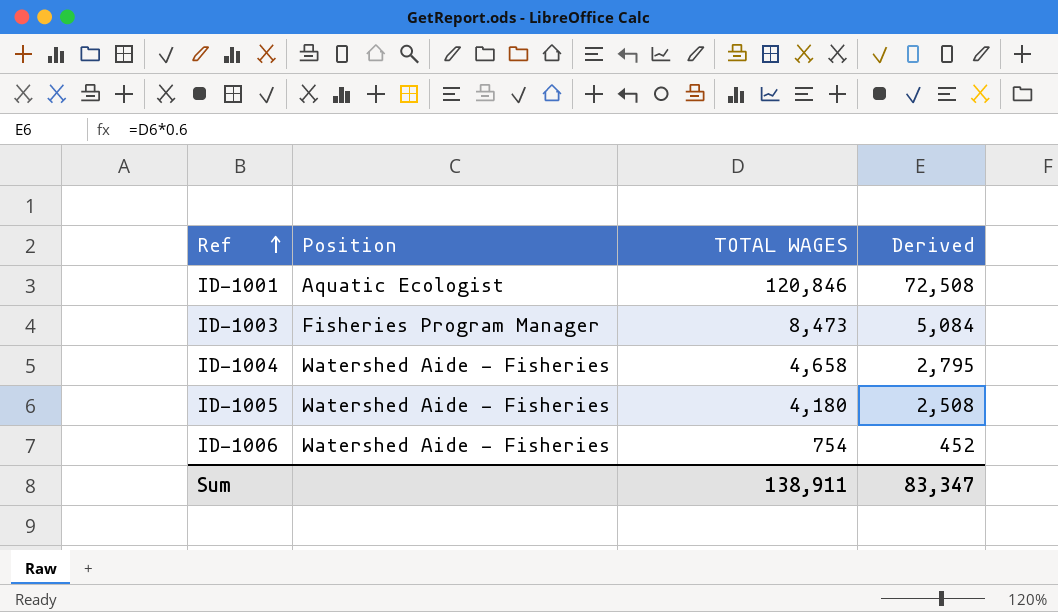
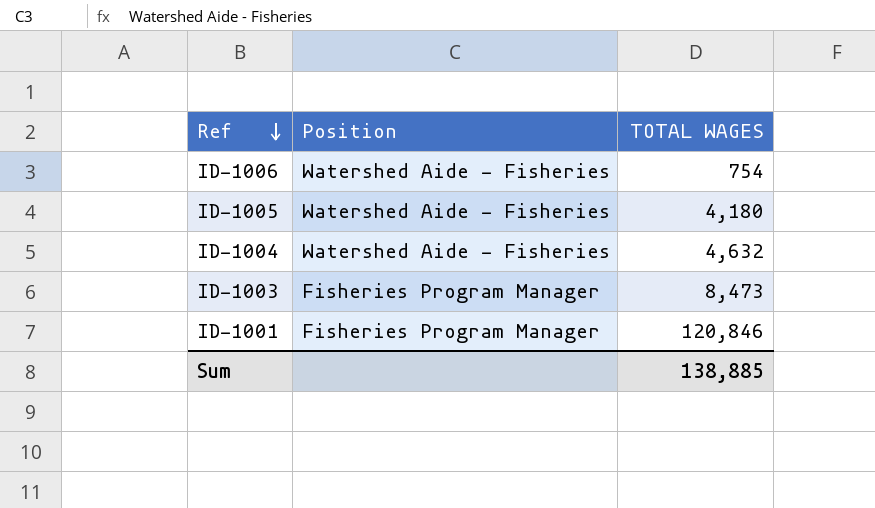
row order: Ref ascending -> Ref descending
column Derived | formula: [TOTAL WAGES] * 0.6 -> none
ID-1004 | TOTAL WAGES: 4,658 -> 4,632
ID-1001 | Position: Aquatic Ecologist -> Fisheries Program Manager
Sum | TOTAL WAGES: 138,911 -> 138,885

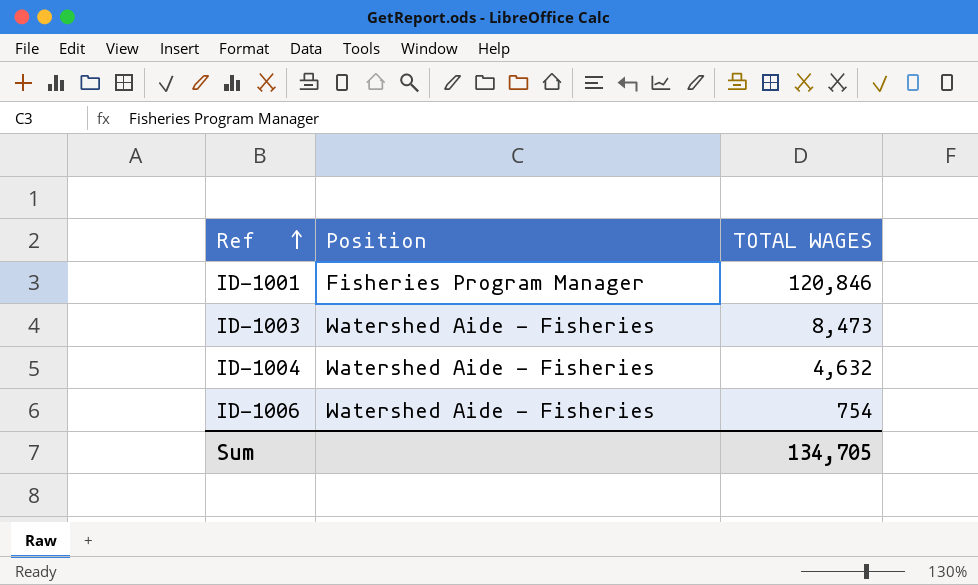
row order: Ref descending -> Ref ascending
row ID-1005: Watershed Aide - Fisheries | 4,180 -> none
ID-1003 | Position: Fisheries Program Manager -> Watershed Aide - Fisheries
Sum | TOTAL WAGES: 138,885 -> 134,705

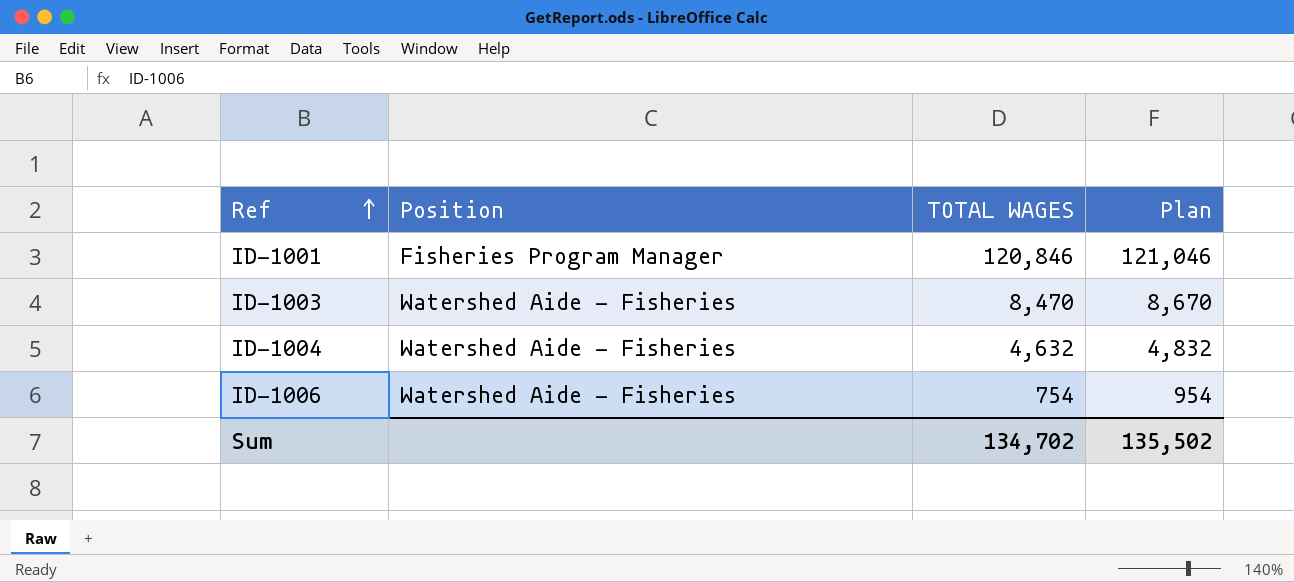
column Plan | formula: none -> [TOTAL WAGES] + 200
ID-1003 | TOTAL WAGES: 8,473 -> 8,470
Sum | TOTAL WAGES: 134,705 -> 134,702

